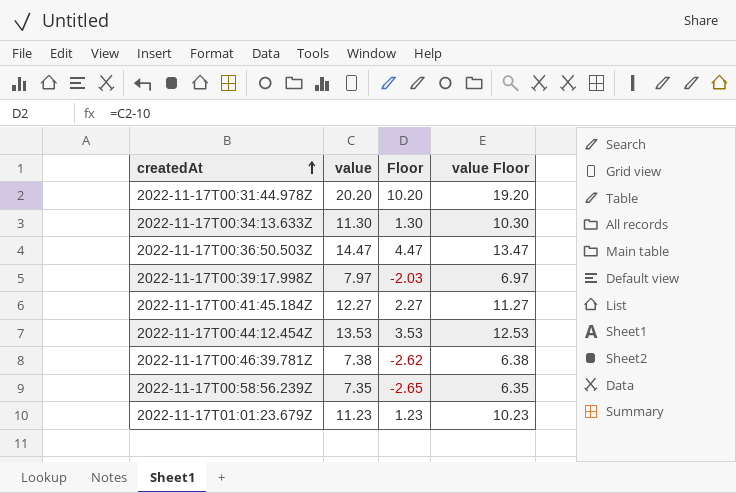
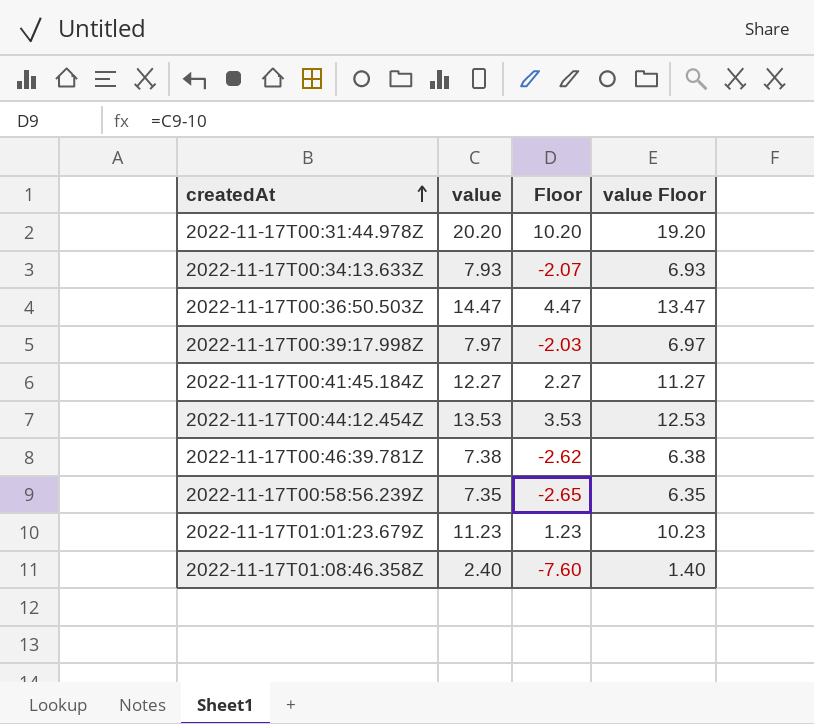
2022-11-17T00:34:13.633Z | value: 11.30 -> 7.93
2022-11-17T00:34:13.633Z | Floor: 1.30 -> -2.07
2022-11-17T00:34:13.633Z | value Floor: 10.30 -> 6.93
row 2022-11-17T01:08:46.358Z: none -> 2.40 | -7.60 | 1.40

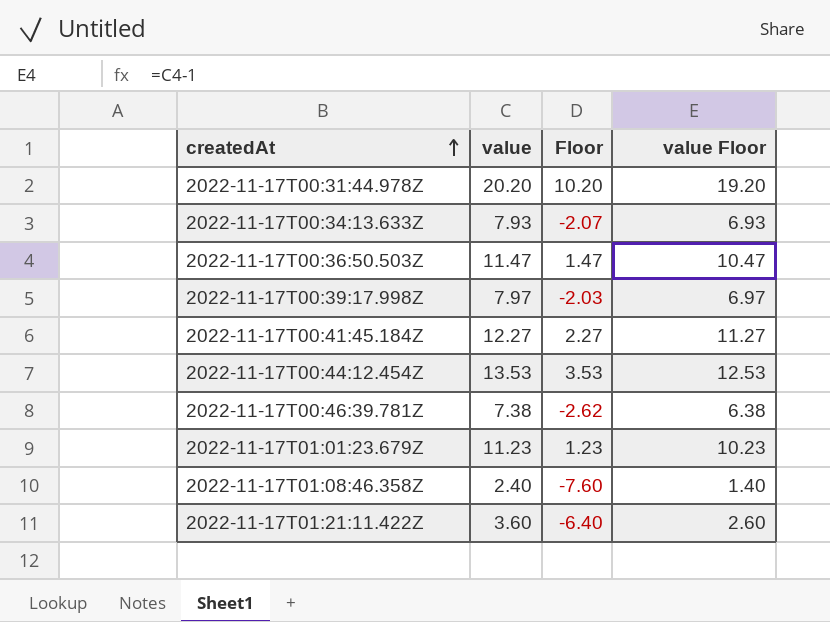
row 2022-11-17T00:58:56.239Z: 7.35 | -2.65 | 6.35 -> none
2022-11-17T00:36:50.503Z | value: 14.47 -> 11.47
2022-11-17T00:36:50.503Z | Floor: 4.47 -> 1.47
2022-11-17T00:36:50.503Z | value Floor: 13.47 -> 10.47
row 2022-11-17T01:21:11.422Z: none -> 3.60 | -6.40 | 2.60

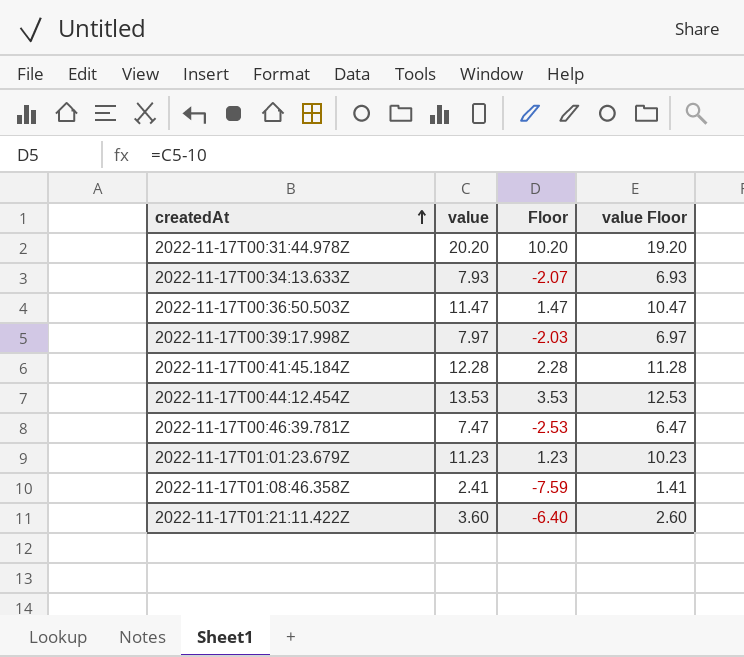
2022-11-17T00:41:45.184Z | value: 12.27 -> 12.28
2022-11-17T00:41:45.184Z | Floor: 2.27 -> 2.28
2022-11-17T00:41:45.184Z | value Floor: 11.27 -> 11.28
2022-11-17T00:46:39.781Z | value: 7.38 -> 7.47
2022-11-17T00:46:39.781Z | Floor: -2.62 -> -2.53
2022-11-17T00:46:39.781Z | value Floor: 6.38 -> 6.47
2022-11-17T01:08:46.358Z | value: 2.40 -> 2.41
2022-11-17T01:08:46.358Z | Floor: -7.60 -> -7.59
2022-11-17T01:08:46.358Z | value Floor: 1.40 -> 1.41

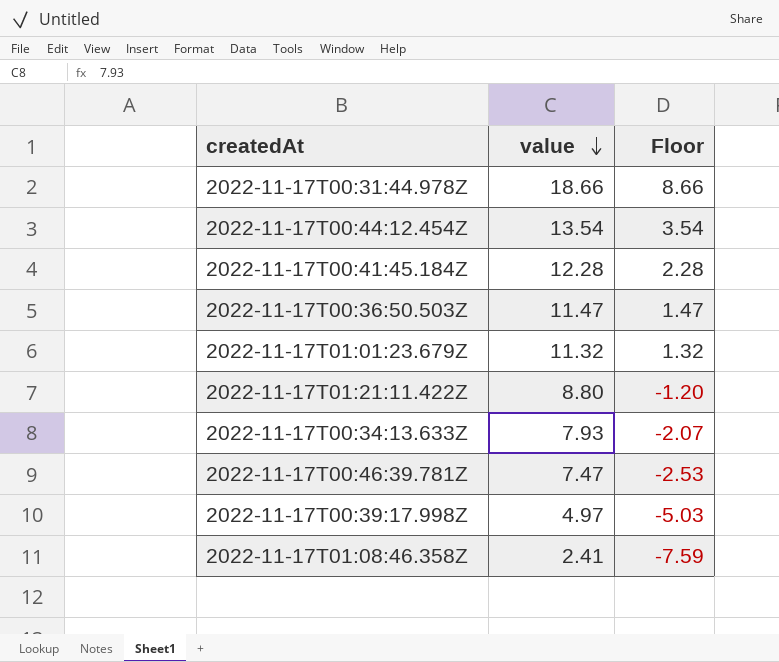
row order: createdAt ascending -> value descending
column value Floor | formula: [value] - 1 -> none
2022-11-17T00:31:44.978Z | value: 20.20 -> 18.66
2022-11-17T00:31:44.978Z | Floor: 10.20 -> 8.66
2022-11-17T00:44:12.454Z | value: 13.53 -> 13.54
2022-11-17T00:44:12.454Z | Floor: 3.53 -> 3.54
2022-11-17T01:01:23.679Z | value: 11.23 -> 11.32
2022-11-17T01:01:23.679Z | Floor: 1.23 -> 1.32
2022-11-17T01:21:11.422Z | value: 3.60 -> 8.80
2022-11-17T01:21:11.422Z | Floor: -6.40 -> -1.20
2022-11-17T00:39:17.998Z | value: 7.97 -> 4.97
2022-11-17T00:39:17.998Z | Floor: -2.03 -> -5.03

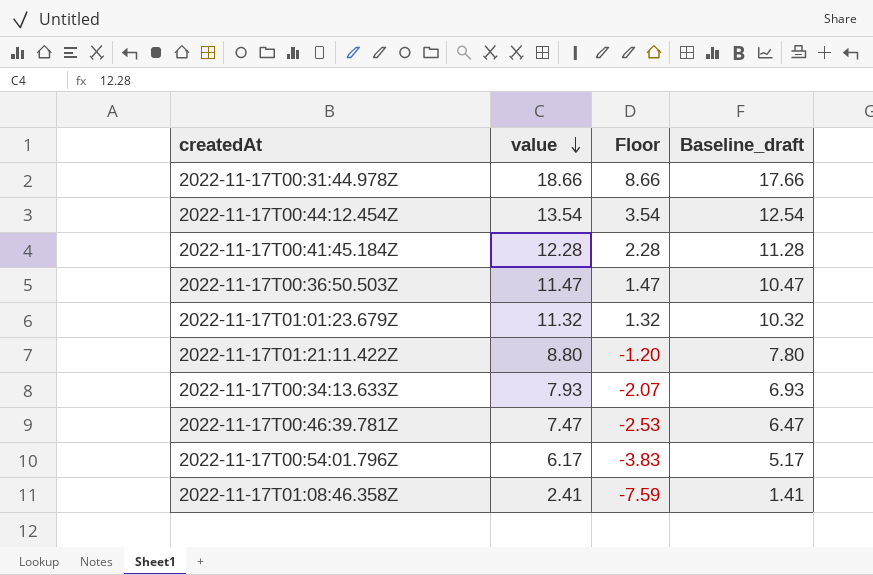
column Baseline_draft | formula: none -> [value] - 1
row 2022-11-17T00:39:17.998Z: 4.97 | -5.03 -> none
row 2022-11-17T00:54:01.796Z: none -> 6.17 | -3.83 | 5.17

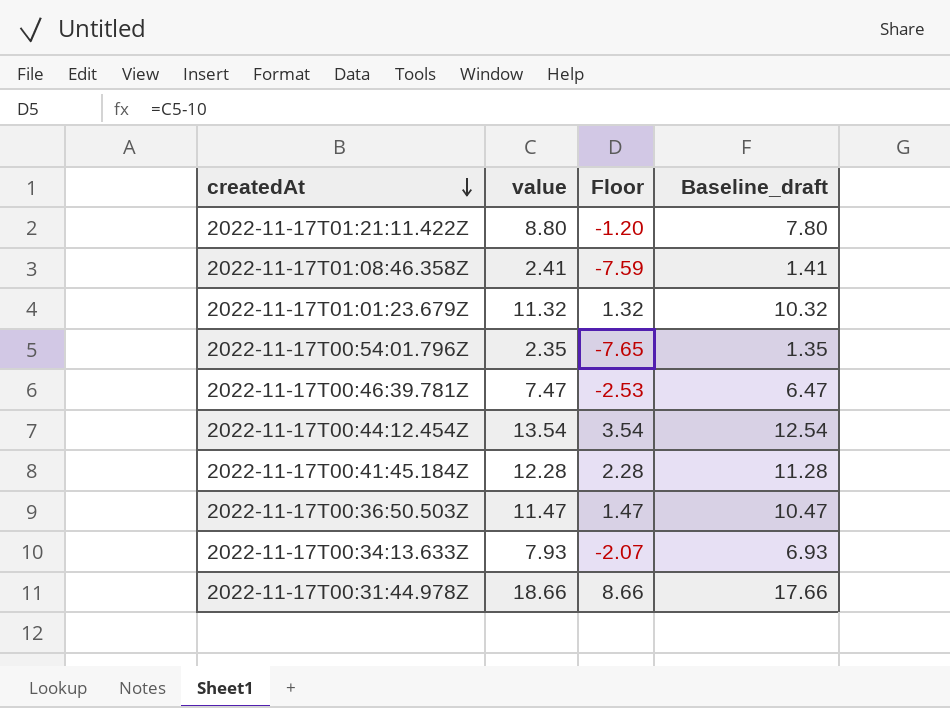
row order: value descending -> createdAt descending
2022-11-17T00:54:01.796Z | value: 6.17 -> 2.35
2022-11-17T00:54:01.796Z | Floor: -3.83 -> -7.65
2022-11-17T00:54:01.796Z | Baseline_draft: 5.17 -> 1.35

